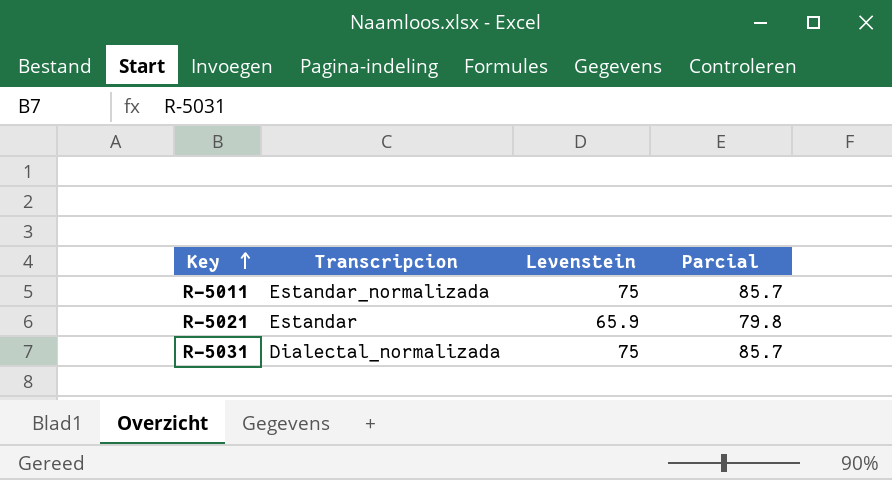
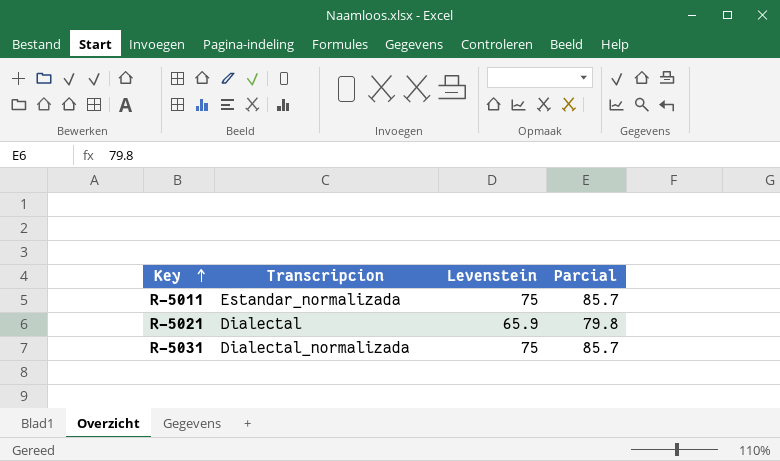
R-5021 | Transcripcion: Estandar -> Dialectal

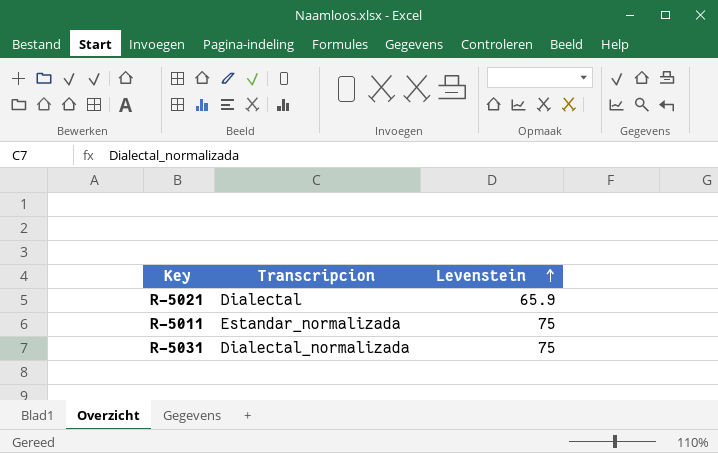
row order: Key ascending -> Levenstein ascending
column Parcial | position: 4 -> none

